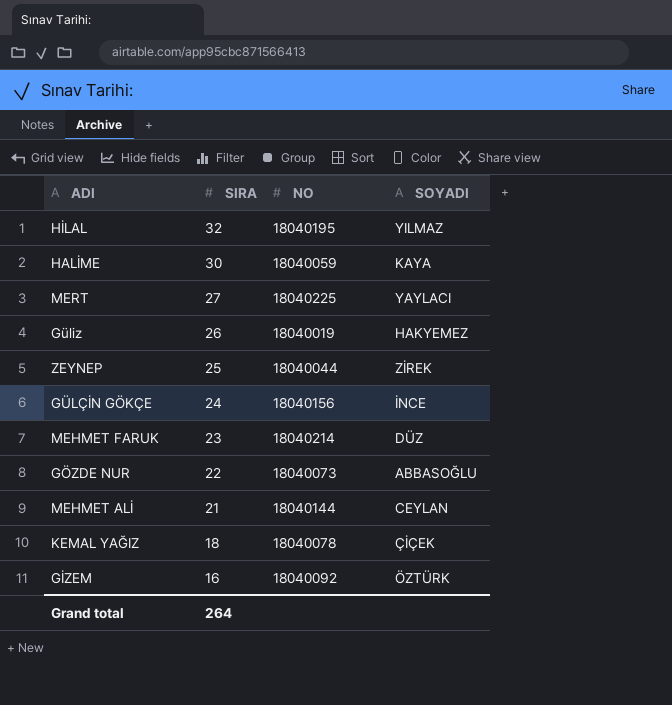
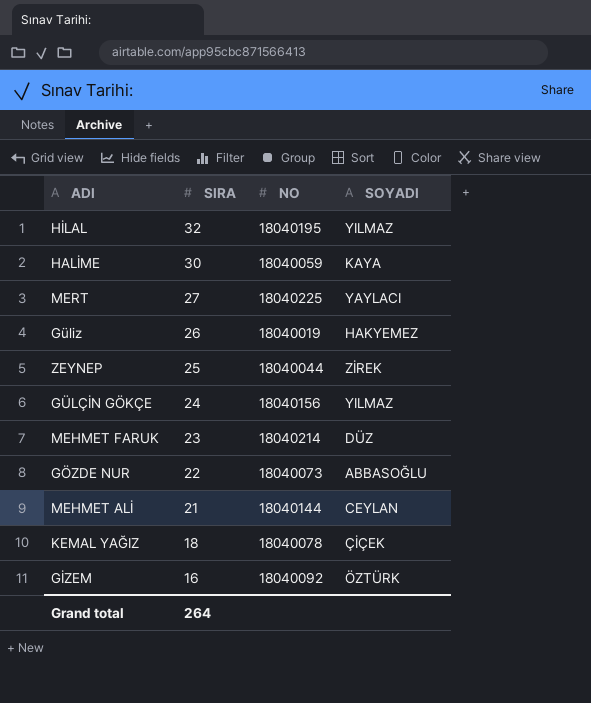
GÜLÇİN GÖKÇE | SOYADI: İNCE -> YILMAZ

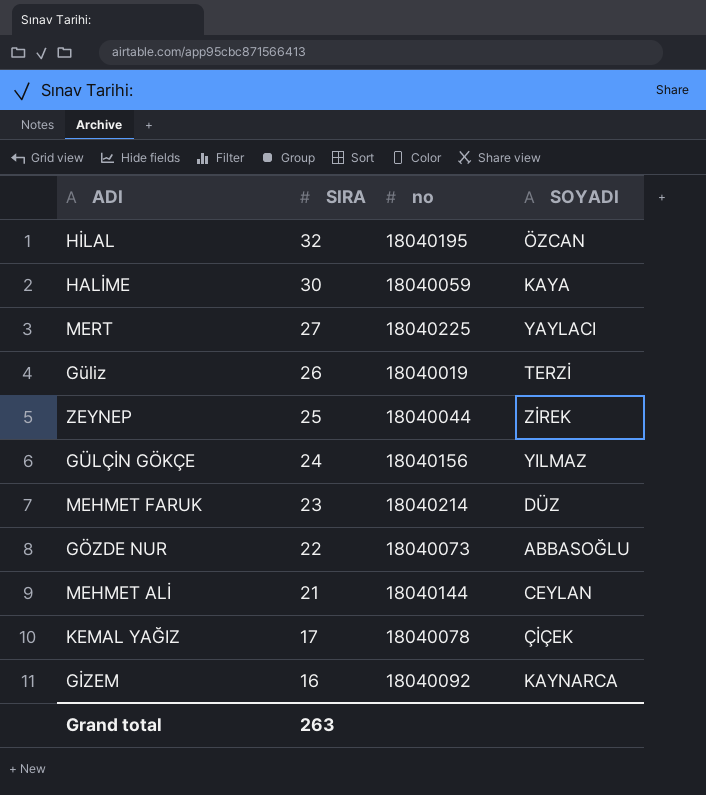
column name: NO -> no
HİLAL | SOYADI: YILMAZ -> ÖZCAN
Güliz | SOYADI: HAKYEMEZ -> TERZİ
KEMAL YAĞIZ | SIRA: 18 -> 17
GİZEM | SOYADI: ÖZTÜRK -> KAYNARCA
Grand total | SIRA: 264 -> 263

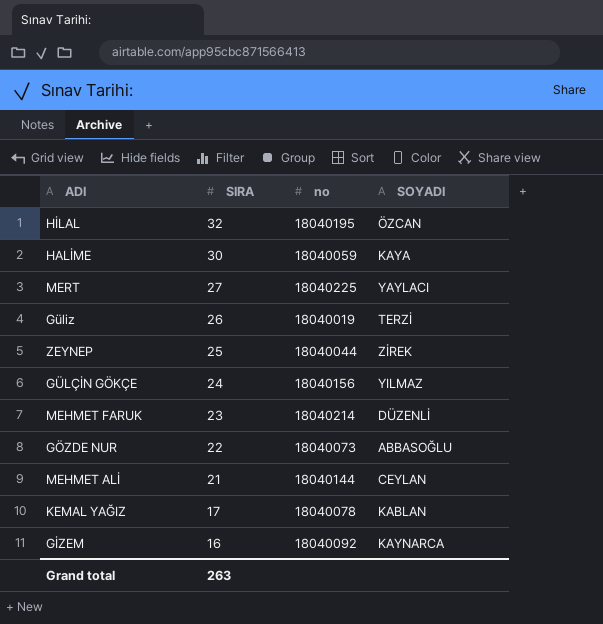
MEHMET FARUK | SOYADI: DÜZ -> DÜZENLİ
KEMAL YAĞIZ | SOYADI: ÇİÇEK -> KABLAN

